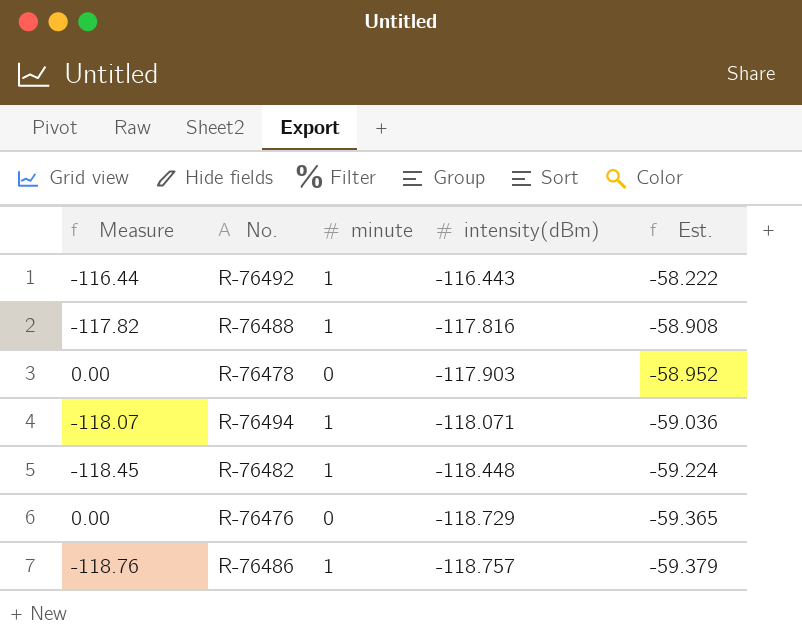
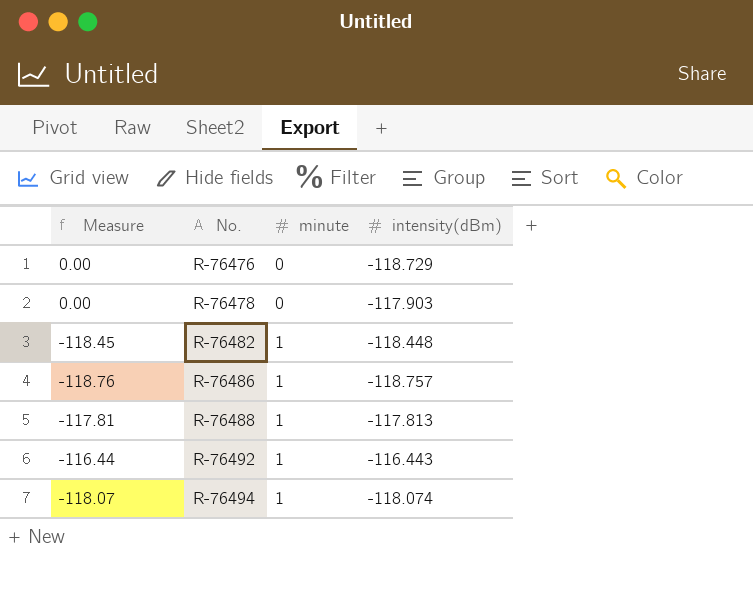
row order: intensity(dBm) descending -> No. ascending
column Est. | formula: [intensity(dBm)] * 0.5 -> none
R-76488 | Measure: -117.82 -> -117.81
R-76488 | intensity(dBm): -117.816 -> -117.813
R-76494 | intensity(dBm): -118.071 -> -118.074

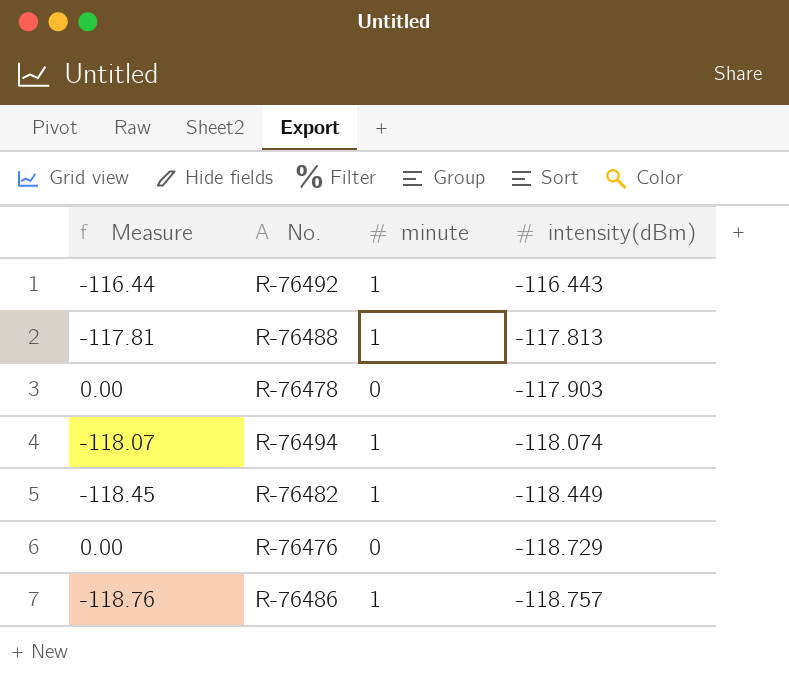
row order: No. ascending -> intensity(dBm) descending
R-76482 | intensity(dBm): -118.448 -> -118.449

